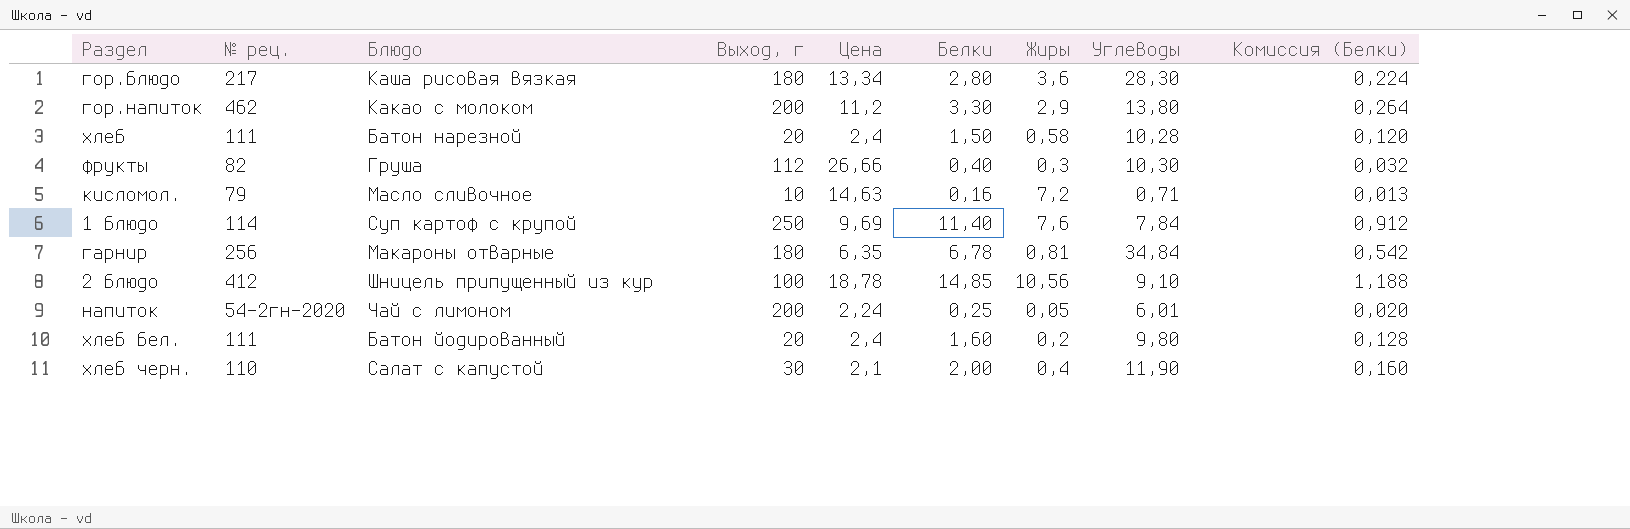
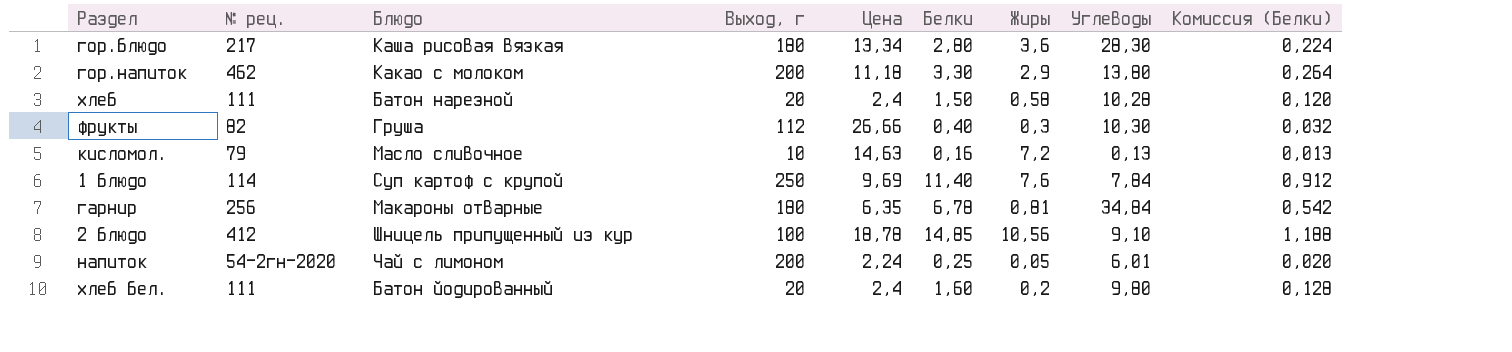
row хлеб черн.: 110 | Салат с капустой | 30 | 2,1 | 2,00 | 0,4 | 11,90 | 0,160 -> none
гор.напиток | Цена: 11,2 -> 11,18
кисломол. | Углеводы: 0,71 -> 0,13

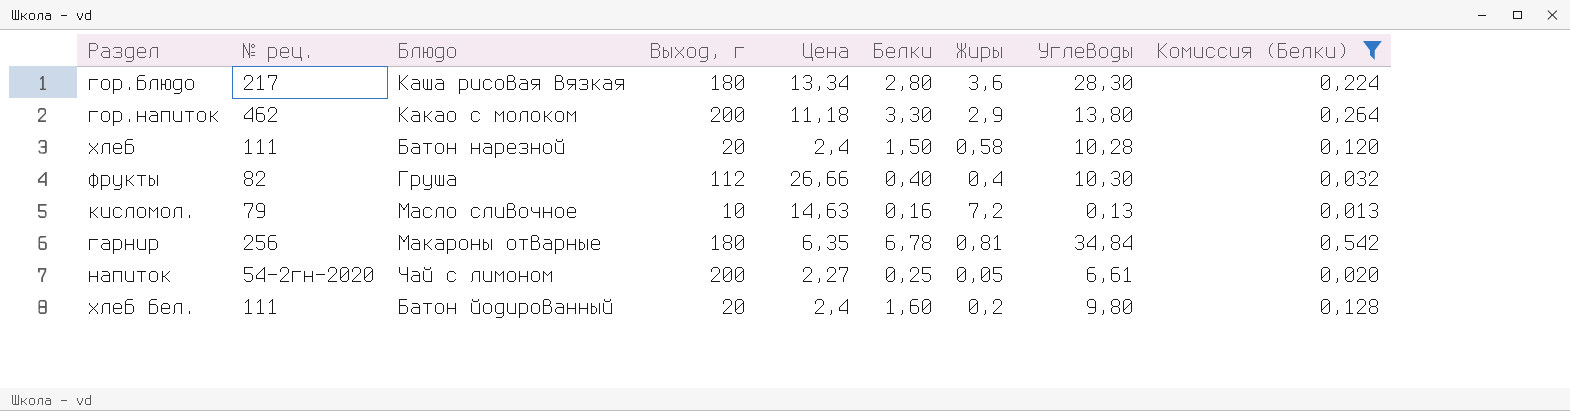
filter: none -> Комиссия (Белки) <= 0,542
фрукты | Жиры: 0,3 -> 0,4
напиток | Цена: 2,24 -> 2,27
напиток | Углеводы: 6,01 -> 6,61

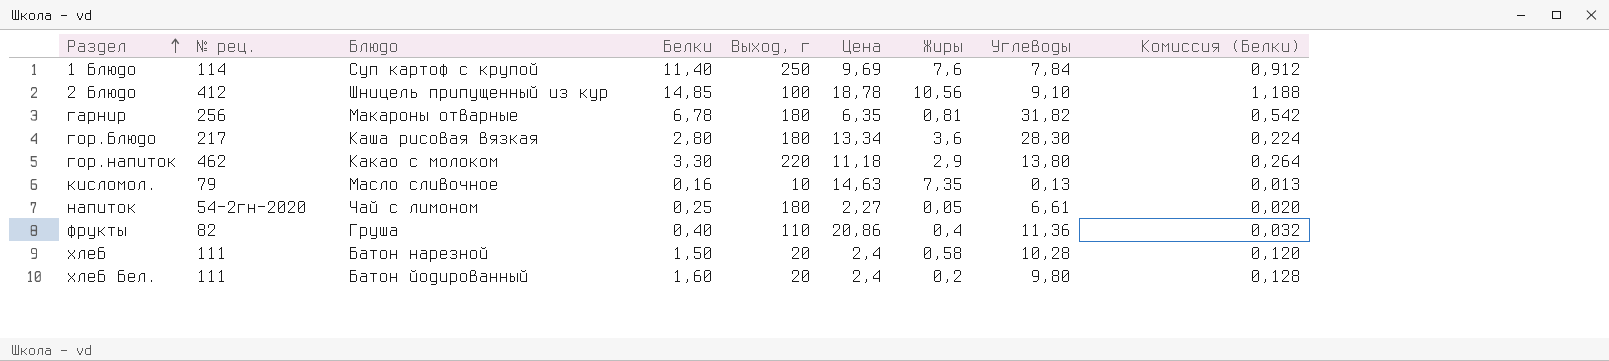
filter: Комиссия (Белки) <= 0,542 -> none
row order: none -> Раздел ascending
column Белки | position: 6 -> 4
гарнир | Углеводы: 34,84 -> 31,82
гор.напиток | Выход, г: 200 -> 220
кисломол. | Жиры: 7,2 -> 7,35
напиток | Выход, г: 200 -> 180
фрукты | Выход, г: 112 -> 110
фрукты | Цена: 26,66 -> 20,86
фрукты | Углеводы: 10,30 -> 11,36

